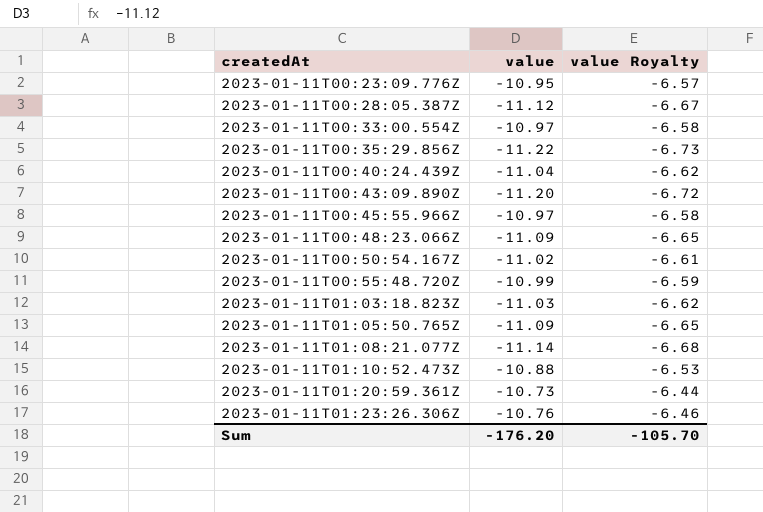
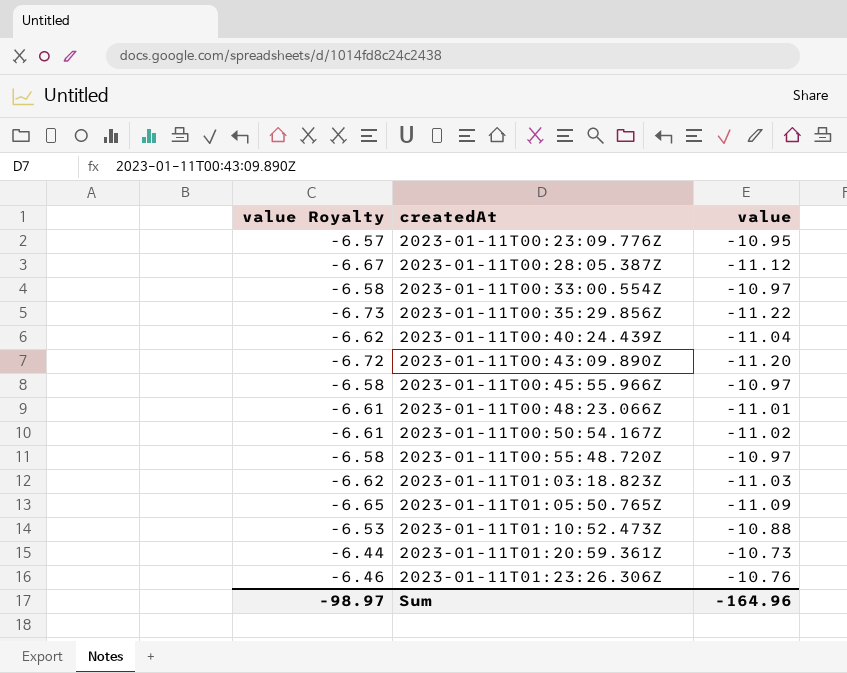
column value Royalty | position: 3 -> 1
row 2023-01-11T01:08:21.077Z: -11.14 | -6.68 -> none
2023-01-11T00:48:23.066Z | value Royalty: -6.65 -> -6.61
2023-01-11T00:48:23.066Z | value: -11.09 -> -11.01
2023-01-11T00:55:48.720Z | value Royalty: -6.59 -> -6.58
2023-01-11T00:55:48.720Z | value: -10.99 -> -10.97
Sum | value Royalty: -105.70 -> -98.97
Sum | value: -176.20 -> -164.96

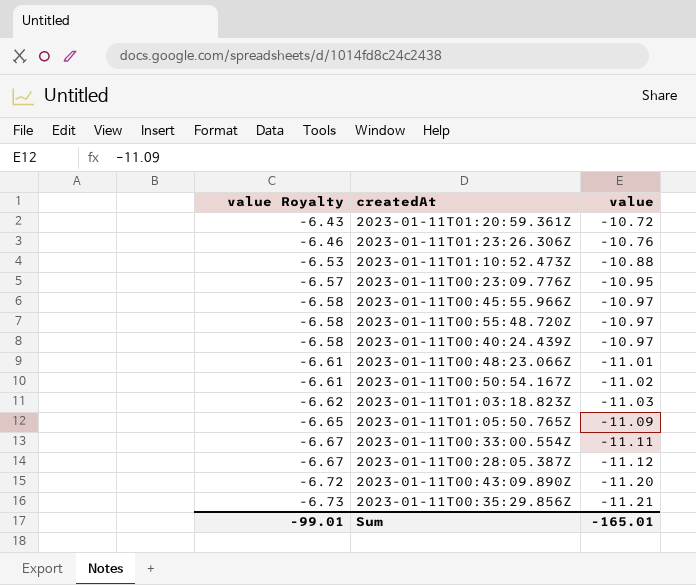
row order: createdAt ascending -> value Royalty descending
2023-01-11T01:20:59.361Z | value Royalty: -6.44 -> -6.43
2023-01-11T01:20:59.361Z | value: -10.73 -> -10.72
2023-01-11T00:40:24.439Z | value Royalty: -6.62 -> -6.58
2023-01-11T00:40:24.439Z | value: -11.04 -> -10.97
2023-01-11T00:33:00.554Z | value Royalty: -6.58 -> -6.67
2023-01-11T00:33:00.554Z | value: -10.97 -> -11.11
2023-01-11T00:35:29.856Z | value: -11.22 -> -11.21
Sum | value Royalty: -98.97 -> -99.01
Sum | value: -164.96 -> -165.01

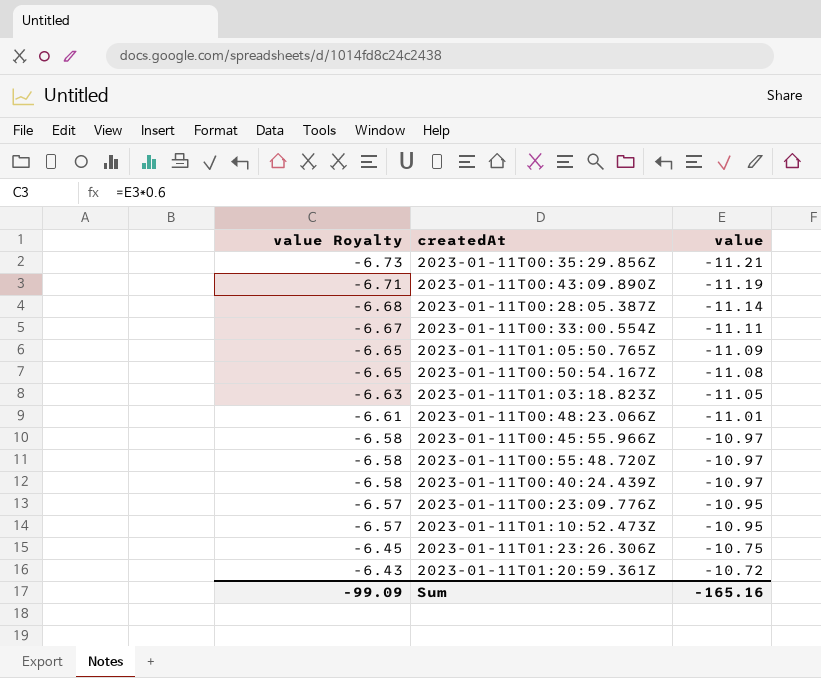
row order: value Royalty descending -> value Royalty ascending
2023-01-11T00:43:09.890Z | value Royalty: -6.72 -> -6.71
2023-01-11T00:43:09.890Z | value: -11.20 -> -11.19
2023-01-11T00:28:05.387Z | value Royalty: -6.67 -> -6.68
2023-01-11T00:28:05.387Z | value: -11.12 -> -11.14
2023-01-11T00:50:54.167Z | value Royalty: -6.61 -> -6.65
2023-01-11T00:50:54.167Z | value: -11.02 -> -11.08
2023-01-11T01:03:18.823Z | value Royalty: -6.62 -> -6.63
2023-01-11T01:03:18.823Z | value: -11.03 -> -11.05
2023-01-11T01:10:52.473Z | value Royalty: -6.53 -> -6.57
2023-01-11T01:10:52.473Z | value: -10.88 -> -10.95
2023-01-11T01:23:26.306Z | value Royalty: -6.46 -> -6.45
2023-01-11T01:23:26.306Z | value: -10.76 -> -10.75
Sum | value Royalty: -99.01 -> -99.09
Sum | value: -165.01 -> -165.16

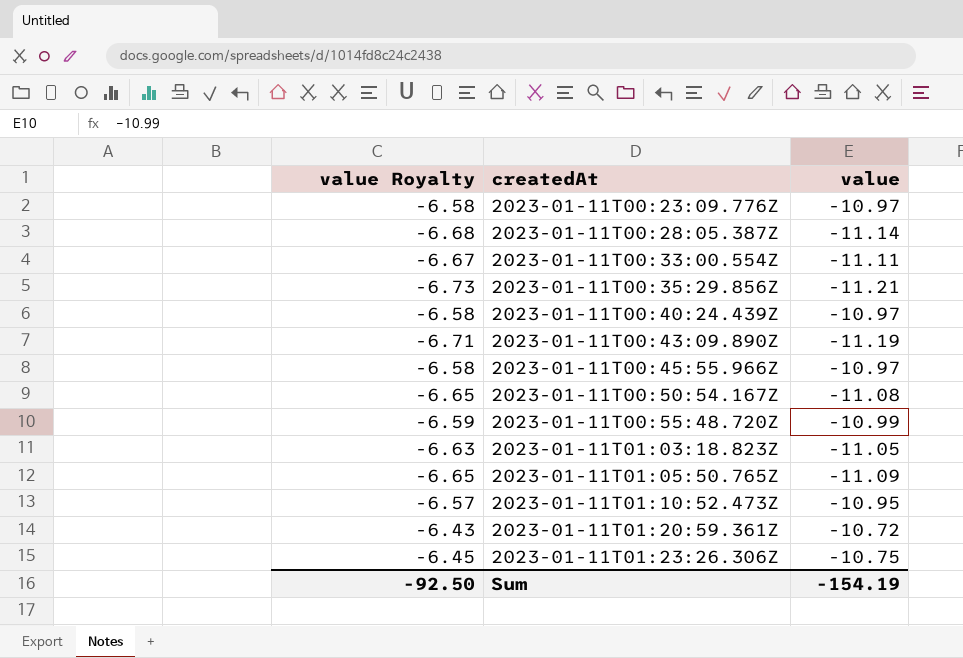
row order: value Royalty ascending -> createdAt ascending
row 2023-01-11T00:48:23.066Z: -6.61 | -11.01 -> none
2023-01-11T00:23:09.776Z | value Royalty: -6.57 -> -6.58
2023-01-11T00:23:09.776Z | value: -10.95 -> -10.97
2023-01-11T00:55:48.720Z | value Royalty: -6.58 -> -6.59
2023-01-11T00:55:48.720Z | value: -10.97 -> -10.99
Sum | value Royalty: -99.09 -> -92.50
Sum | value: -165.16 -> -154.19

